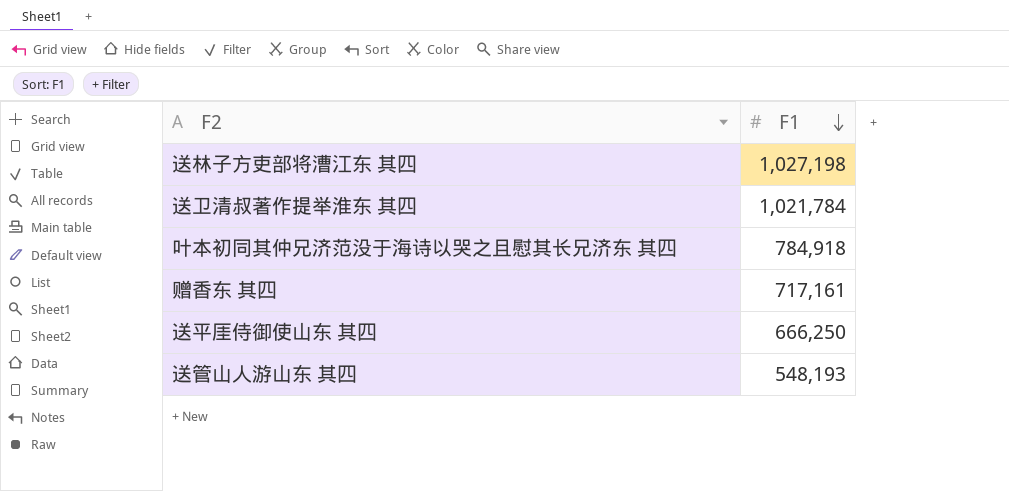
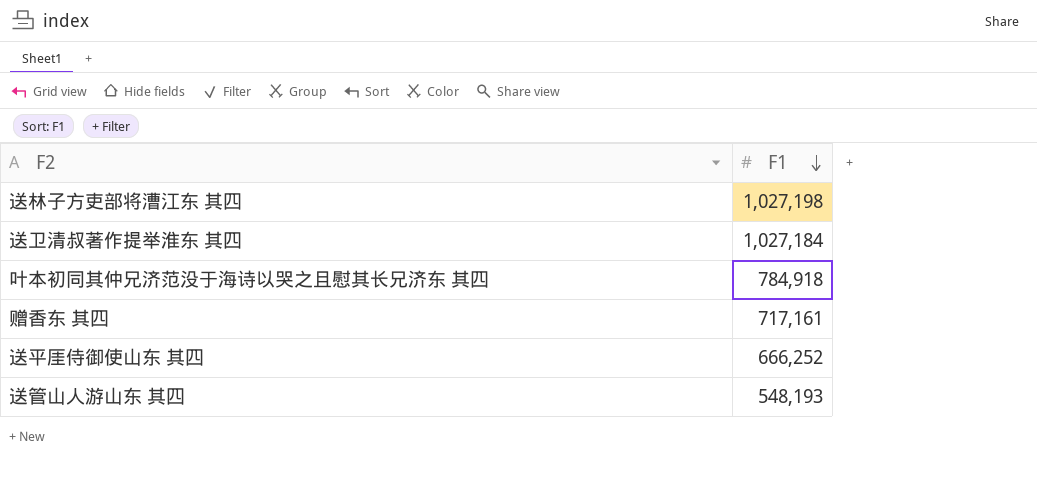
送卫清叔著作提举淮东 其四 | F1: 1,021,784 -> 1,027,184
送平厓侍御使山东 其四 | F1: 666,250 -> 666,252

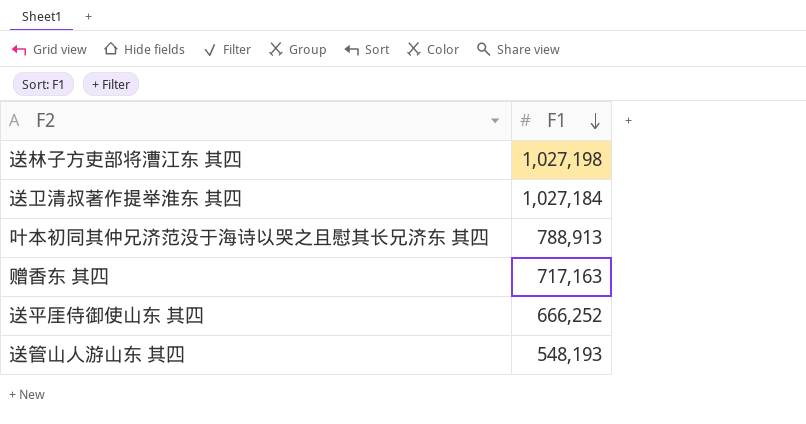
叶本初同其仲兄济范没于海诗以哭之且慰其长兄济东 其四 | F1: 784,918 -> 788,913
赠香东 其四 | F1: 717,161 -> 717,163

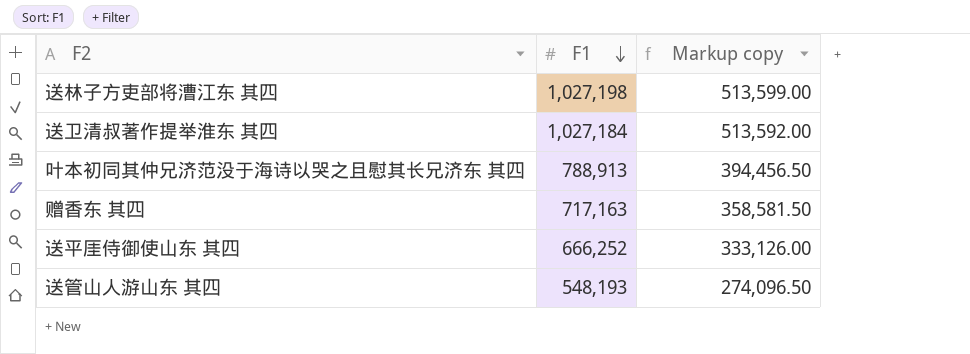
column Markup copy | formula: none -> [F1] * 0.5

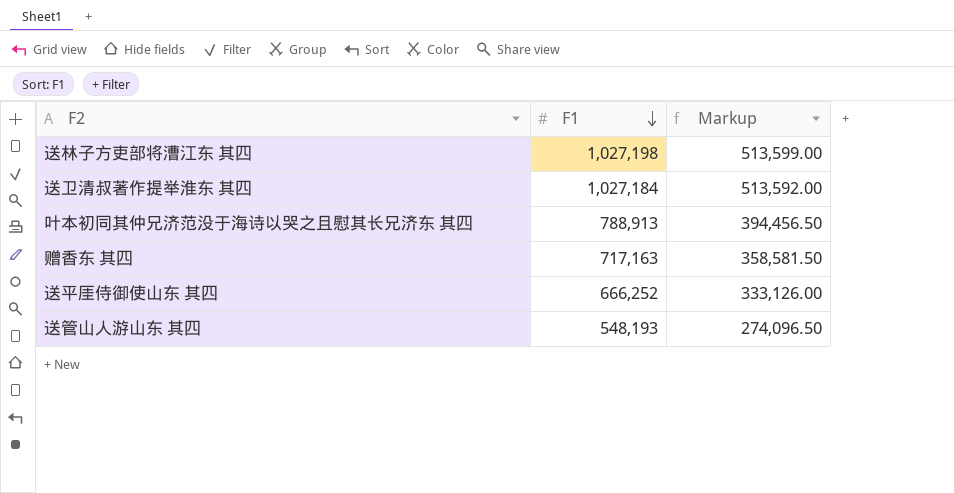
column name: Markup copy -> Markup

